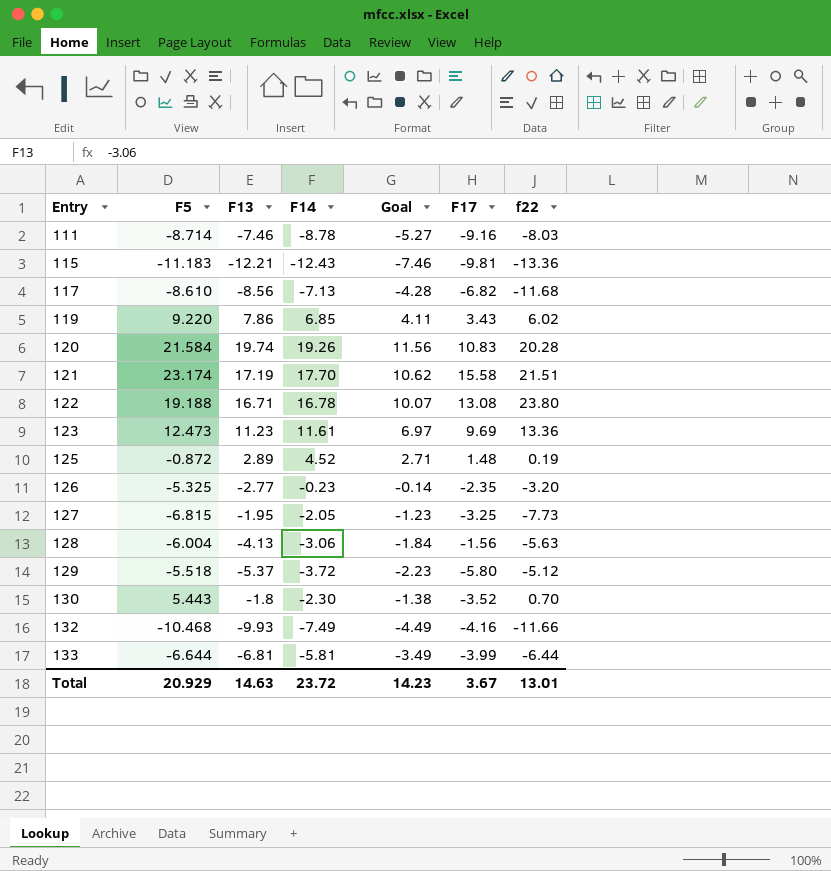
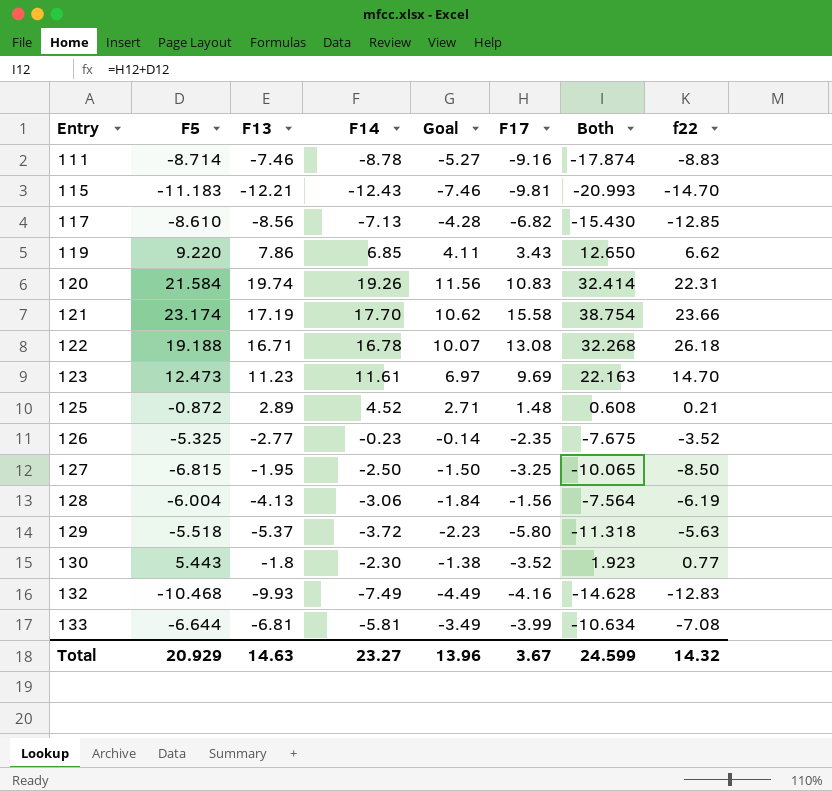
column Both | formula: none -> [F5] + [F17]
111 | f22: -8.03 -> -8.83
115 | f22: -13.36 -> -14.70
117 | f22: -11.68 -> -12.85
119 | f22: 6.02 -> 6.62
120 | f22: 20.28 -> 22.31
121 | f22: 21.51 -> 23.66
122 | f22: 23.80 -> 26.18
123 | f22: 13.36 -> 14.70
125 | f22: 0.19 -> 0.21
126 | f22: -3.20 -> -3.52
127 | F14: -2.05 -> -2.50
127 | Goal: -1.23 -> -1.50
127 | f22: -7.73 -> -8.50
128 | f22: -5.63 -> -6.19
129 | f22: -5.12 -> -5.63
130 | f22: 0.70 -> 0.77
132 | f22: -11.66 -> -12.83
133 | f22: -6.44 -> -7.08
Total | F14: 23.72 -> 23.27
Total | Goal: 14.23 -> 13.96
Total | f22: 13.01 -> 14.32

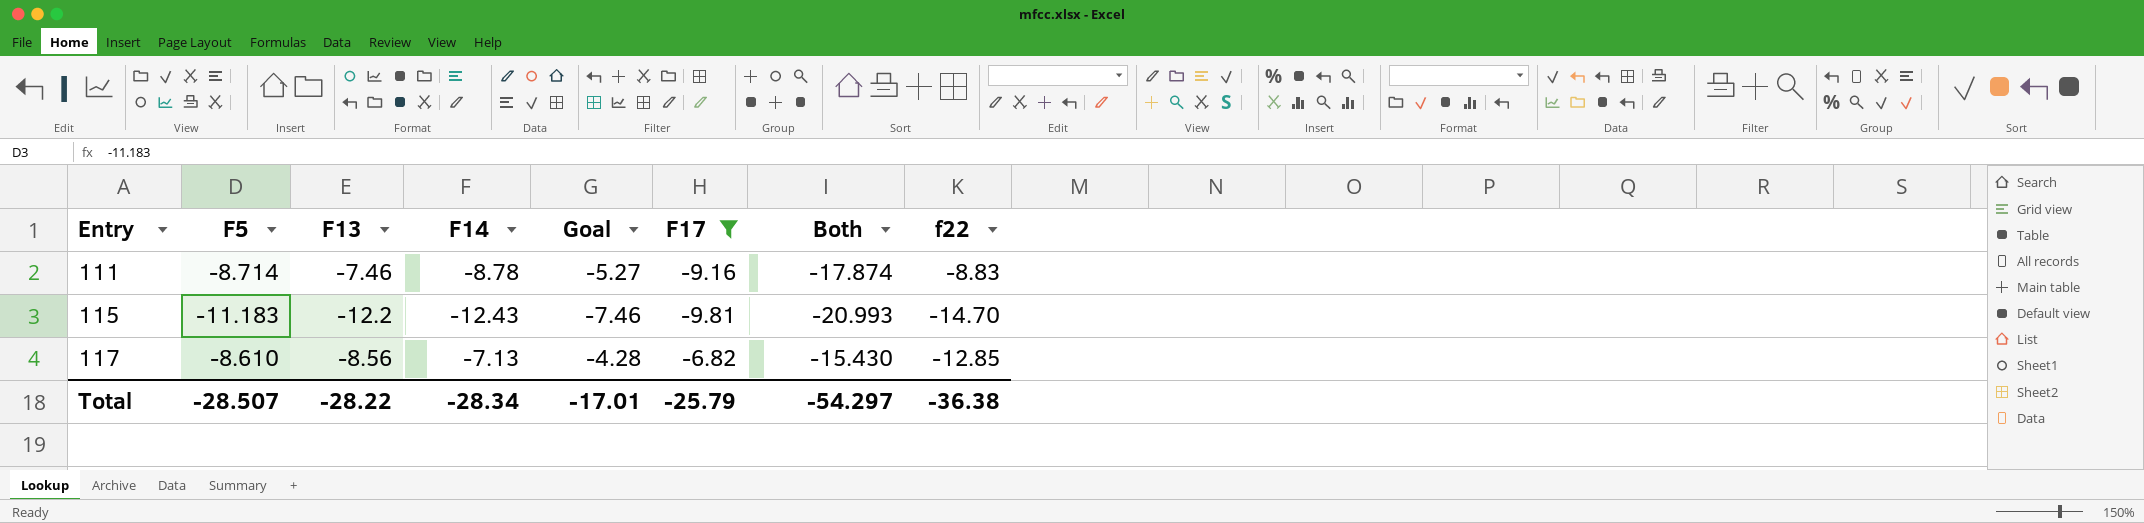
filter: none -> F17 <= -6.82
115 | F13: -12.21 -> -12.2
Total | F5: 20.929 -> -28.507
Total | F13: 14.63 -> -28.22
Total | F14: 23.27 -> -28.34
Total | Goal: 13.96 -> -17.01
Total | F17: 3.67 -> -25.79
Total | Both: 24.599 -> -54.297
Total | f22: 14.32 -> -36.38

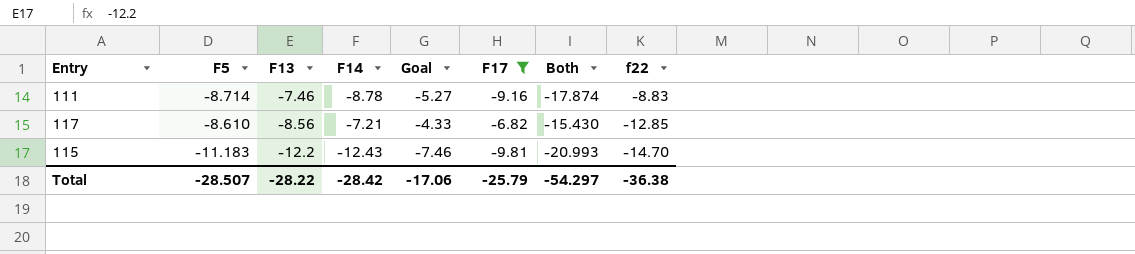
row order: Entry ascending -> F13 descending
117 | F14: -7.13 -> -7.21
117 | Goal: -4.28 -> -4.33
Total | F14: -28.34 -> -28.42
Total | Goal: -17.01 -> -17.06

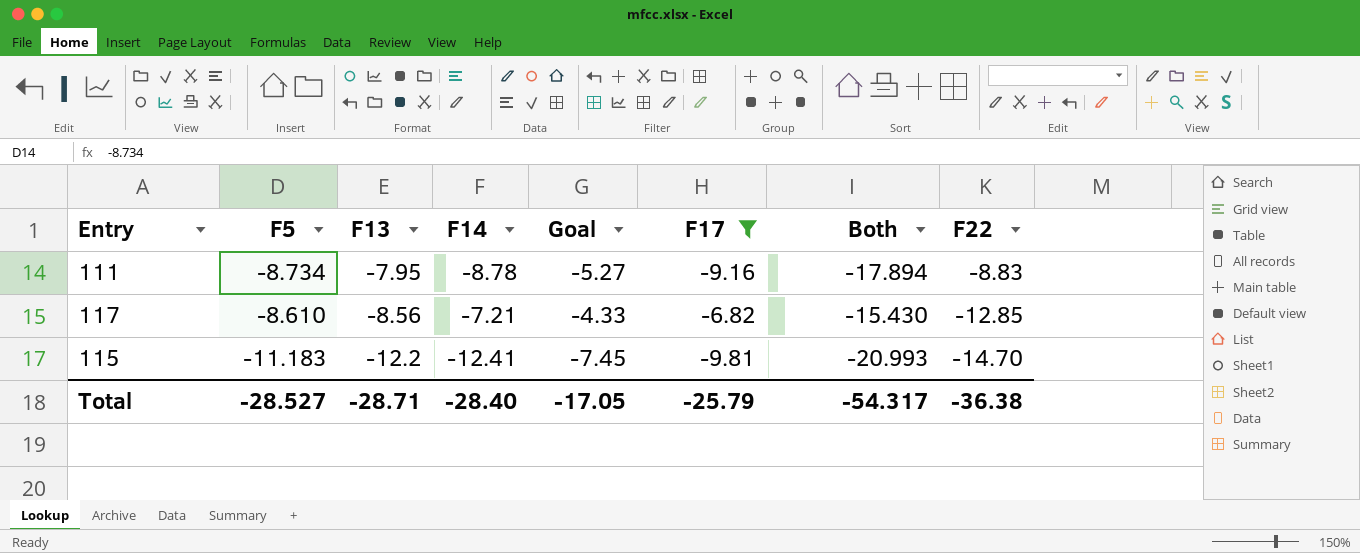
column name: f22 -> F22
111 | F5: -8.714 -> -8.734
111 | F13: -7.46 -> -7.95
111 | Both: -17.874 -> -17.894
115 | F14: -12.43 -> -12.41
115 | Goal: -7.46 -> -7.45
Total | F5: -28.507 -> -28.527
Total | F13: -28.22 -> -28.71
Total | F14: -28.42 -> -28.40
Total | Goal: -17.06 -> -17.05
Total | Both: -54.297 -> -54.317

